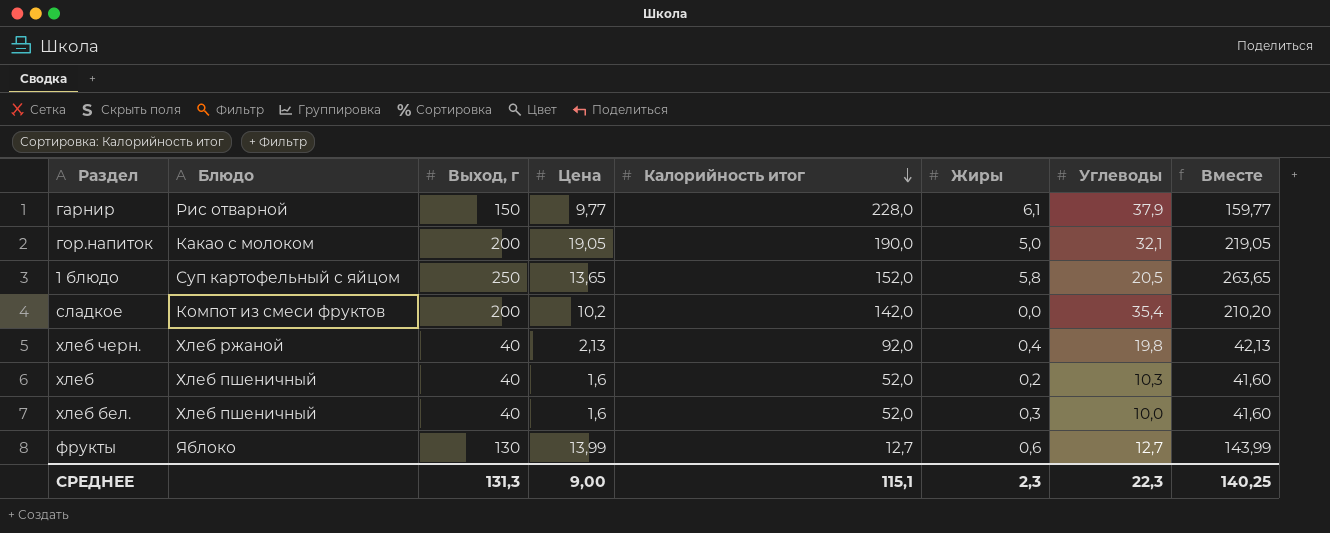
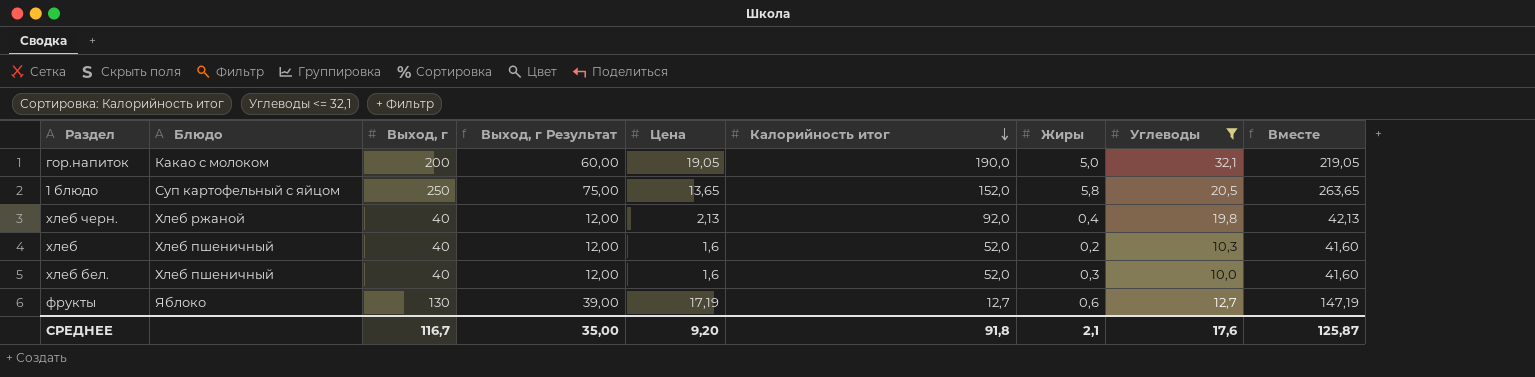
filter: none -> Углеводы <= 32,1
column Выход, г Результат | formula: none -> [Выход, г] * 0,3
фрукты | Цена: 13,99 -> 17,19
фрукты | Вместе: 143,99 -> 147,19
СРЕДНЕЕ | Выход, г: 131,3 -> 116,7
СРЕДНЕЕ | Цена: 9,00 -> 9,20
СРЕДНЕЕ | Калорийность итог: 115,1 -> 91,8
СРЕДНЕЕ | Жиры: 2,3 -> 2,1
СРЕДНЕЕ | Углеводы: 22,3 -> 17,6
СРЕДНЕЕ | Вместе: 140,25 -> 125,87

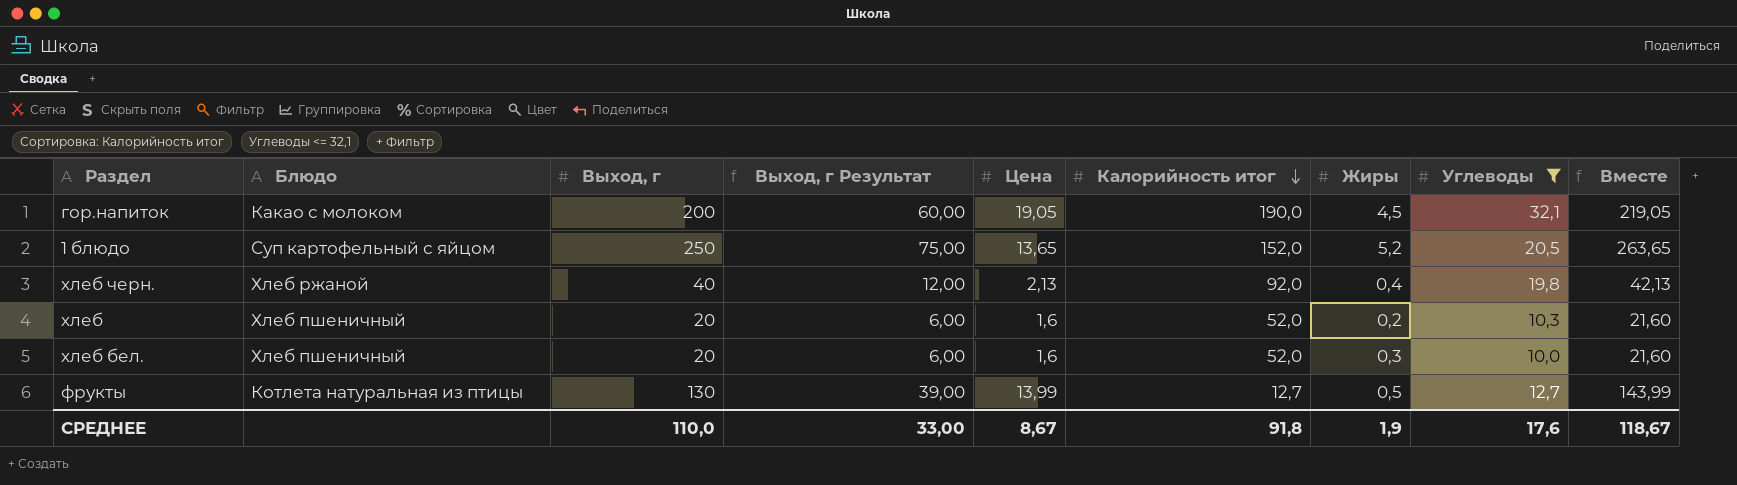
гор.напиток | Жиры: 5,0 -> 4,5
1 блюдо | Жиры: 5,8 -> 5,2
хлеб | Выход, г: 40 -> 20
хлеб | Выход, г Результат: 12,00 -> 6,00
хлеб | Вместе: 41,60 -> 21,60
хлеб бел. | Выход, г: 40 -> 20
хлеб бел. | Выход, г Результат: 12,00 -> 6,00
хлеб бел. | Вместе: 41,60 -> 21,60
фрукты | Блюдо: Яблоко -> Котлета натуральная из птицы
фрукты | Цена: 17,19 -> 13,99
фрукты | Жиры: 0,6 -> 0,5
фрукты | Вместе: 147,19 -> 143,99
СРЕДНЕЕ | Выход, г: 116,7 -> 110,0
СРЕДНЕЕ | Выход, г Результат: 35,00 -> 33,00
СРЕДНЕЕ | Цена: 9,20 -> 8,67
СРЕДНЕЕ | Жиры: 2,1 -> 1,9
СРЕДНЕЕ | Вместе: 125,87 -> 118,67

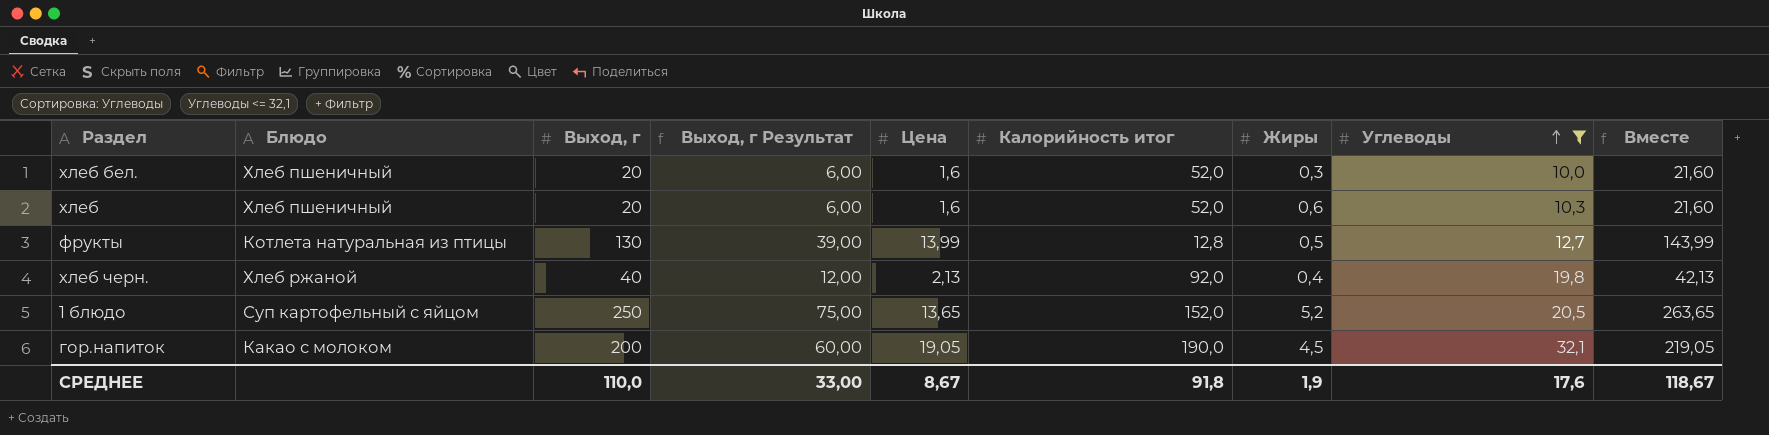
row order: Калорийность итог descending -> Углеводы ascending
хлеб | Жиры: 0,2 -> 0,6
фрукты | Калорийность итог: 12,7 -> 12,8

